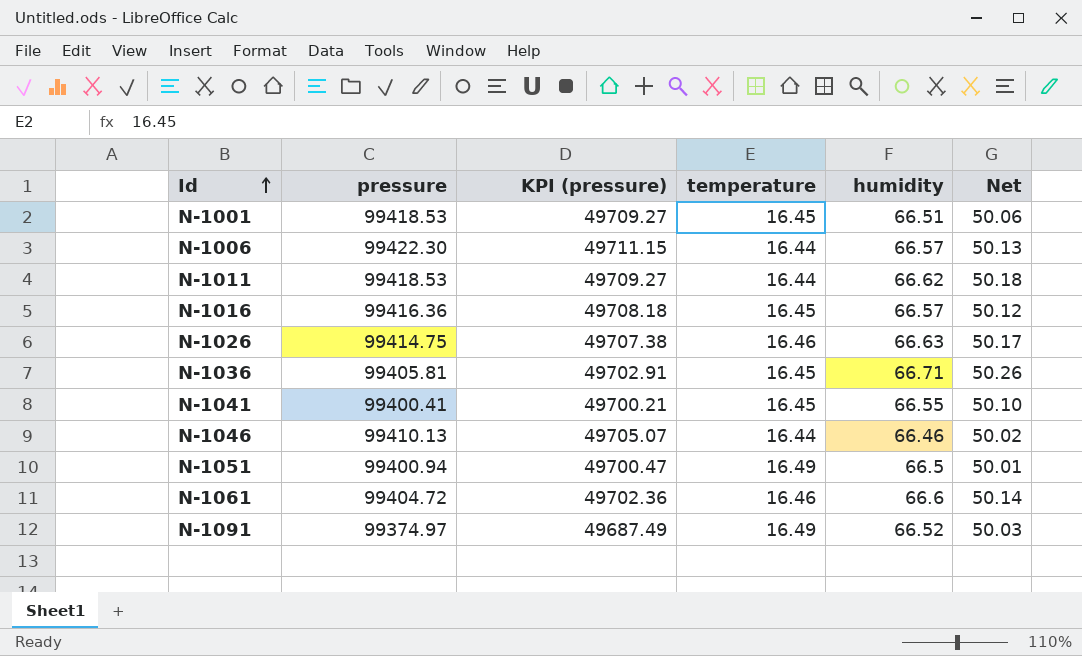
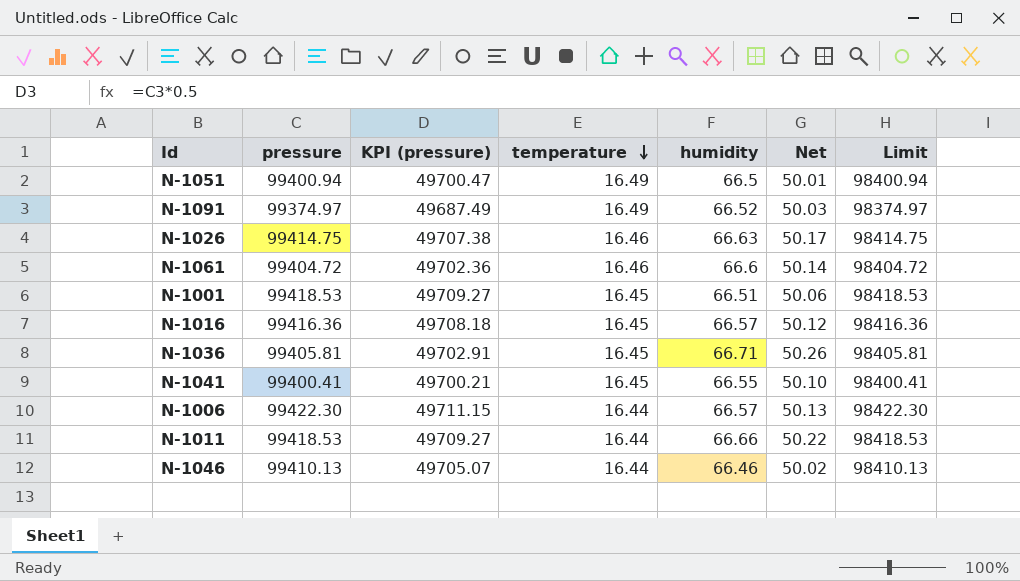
row order: Id ascending -> temperature descending
column Limit | formula: none -> [pressure] - 1000
N-1011 | humidity: 66.62 -> 66.66
N-1011 | Net: 50.18 -> 50.22

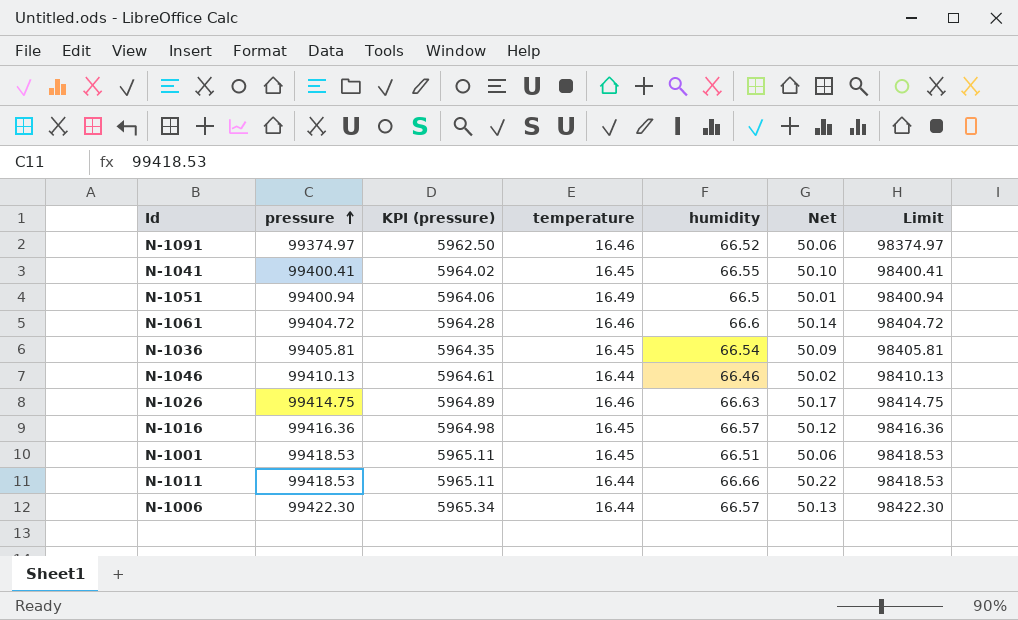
row order: temperature descending -> pressure ascending
column KPI (pressure) | formula: [pressure] * 0.5 -> [pressure] * 0.06
N-1091 | temperature: 16.49 -> 16.46
N-1091 | Net: 50.03 -> 50.06
N-1036 | humidity: 66.71 -> 66.54
N-1036 | Net: 50.26 -> 50.09

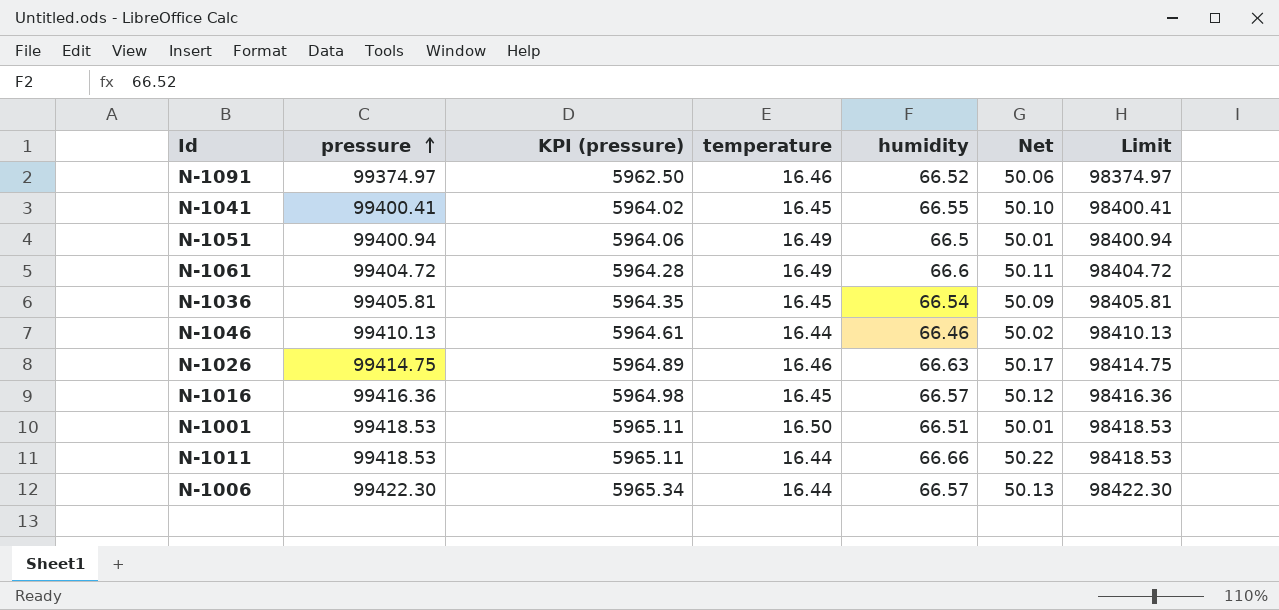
N-1061 | temperature: 16.46 -> 16.49
N-1061 | Net: 50.14 -> 50.11
N-1001 | temperature: 16.45 -> 16.50
N-1001 | Net: 50.06 -> 50.01

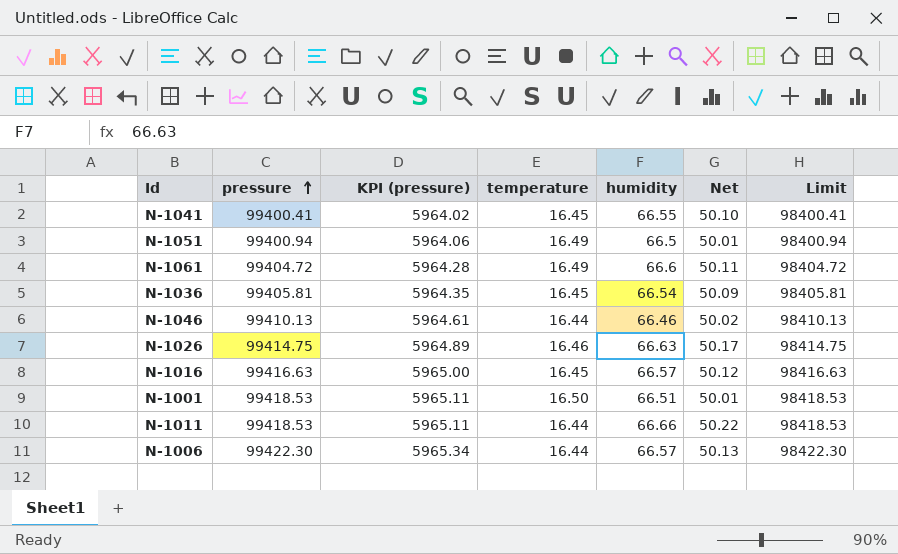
row N-1091: 99374.97 | 5962.50 | 16.46 | 66.52 | 50.06 | 98374.97 -> none
N-1016 | pressure: 99416.36 -> 99416.63
N-1016 | KPI (pressure): 5964.98 -> 5965.00
N-1016 | Limit: 98416.36 -> 98416.63

